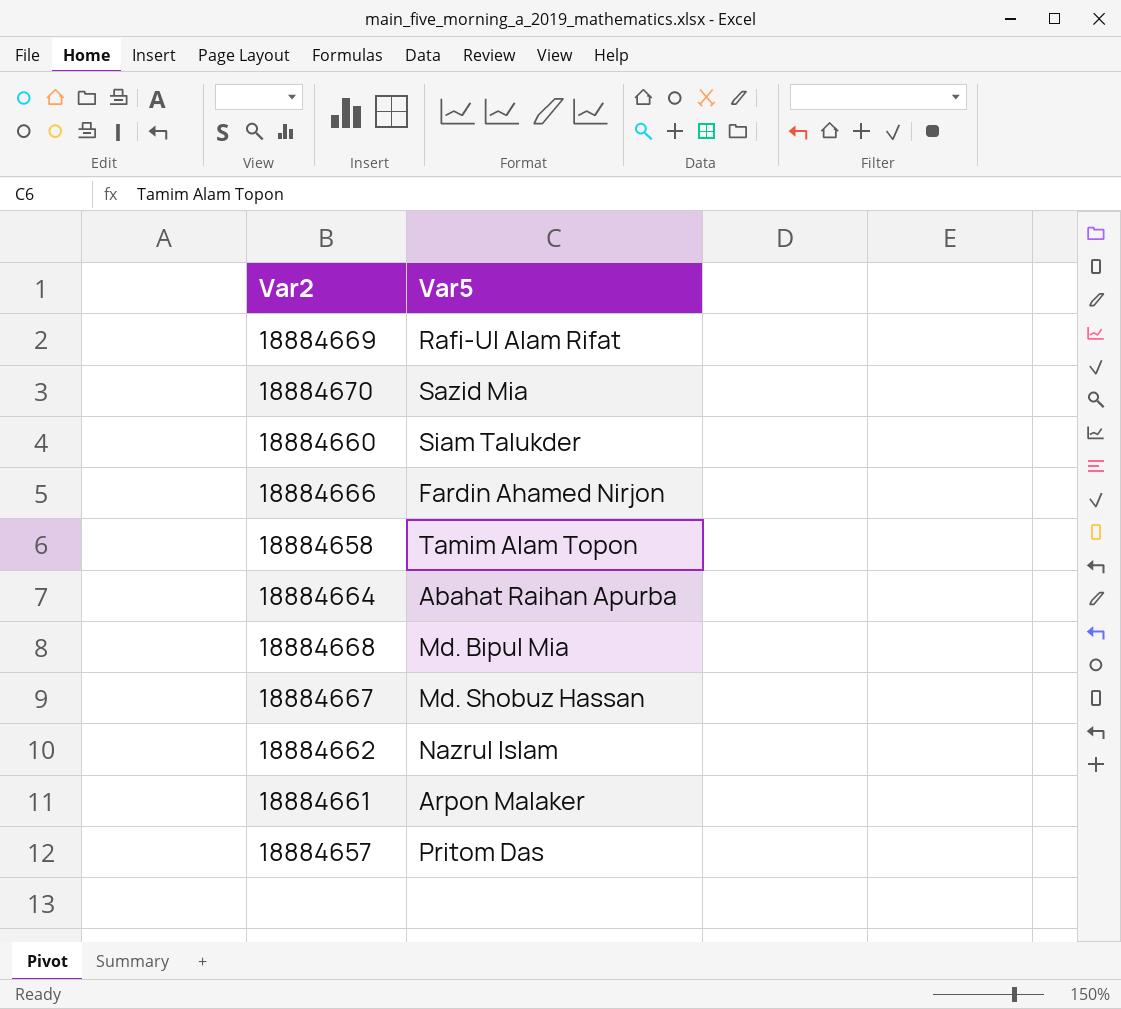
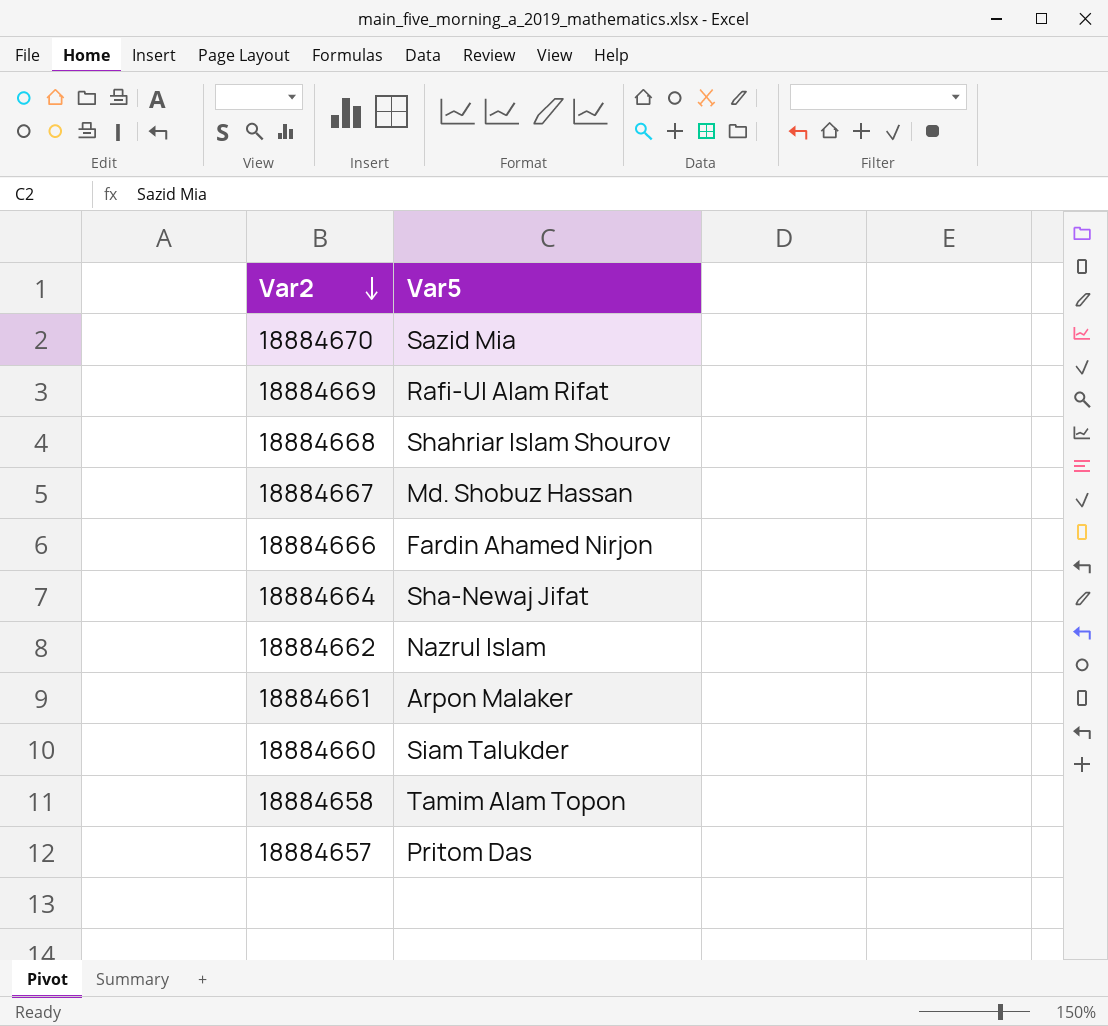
row order: none -> Var2 descending
18884668 | Var5: Md. Bipul Mia -> Shahriar Islam Shourov
18884664 | Var5: Abahat Raihan Apurba -> Sha-Newaj Jifat

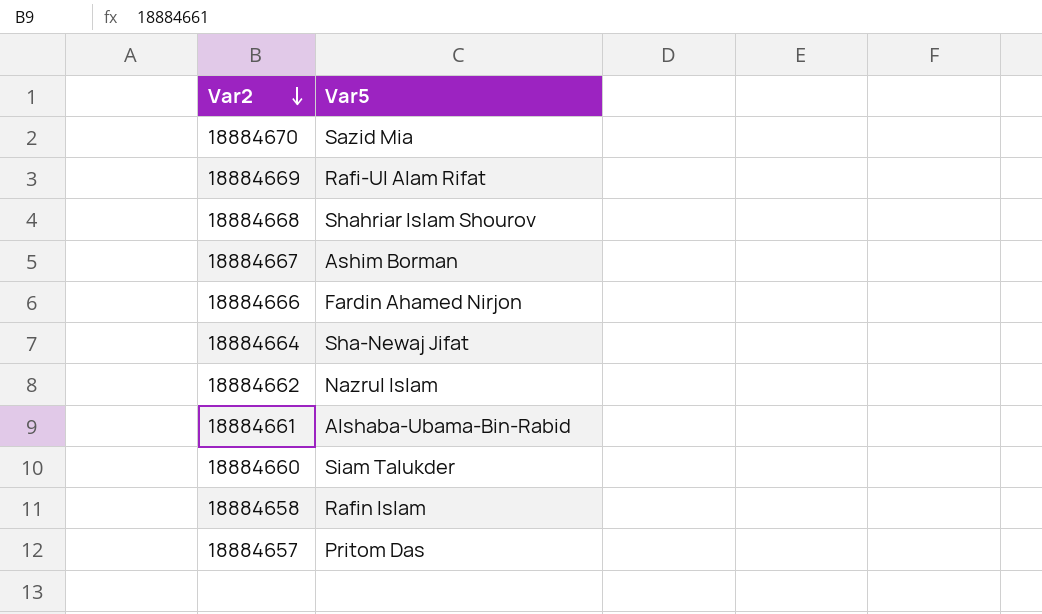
18884667 | Var5: Md. Shobuz Hassan -> Ashim Borman
18884661 | Var5: Arpon Malaker -> Alshaba-Ubama-Bin-Rabid
18884658 | Var5: Tamim Alam Topon -> Rafin Islam

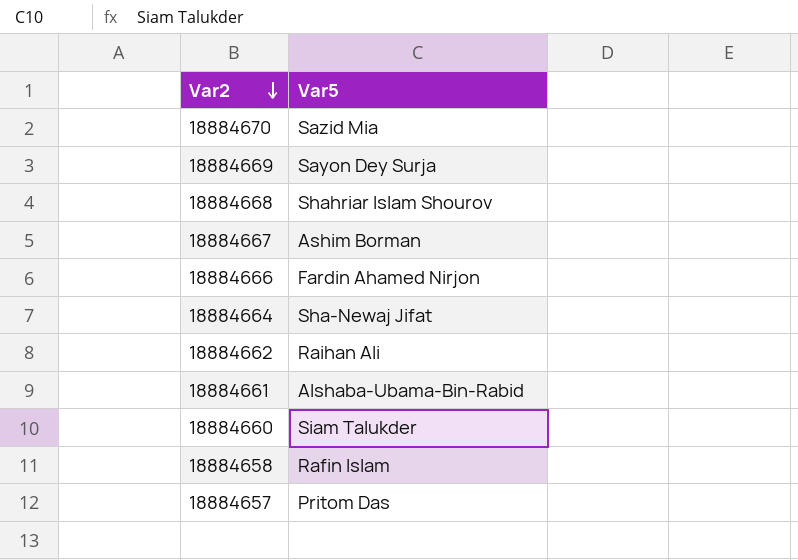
18884669 | Var5: Rafi-Ul Alam Rifat -> Sayon Dey Surja
18884662 | Var5: Nazrul Islam -> Raihan Ali

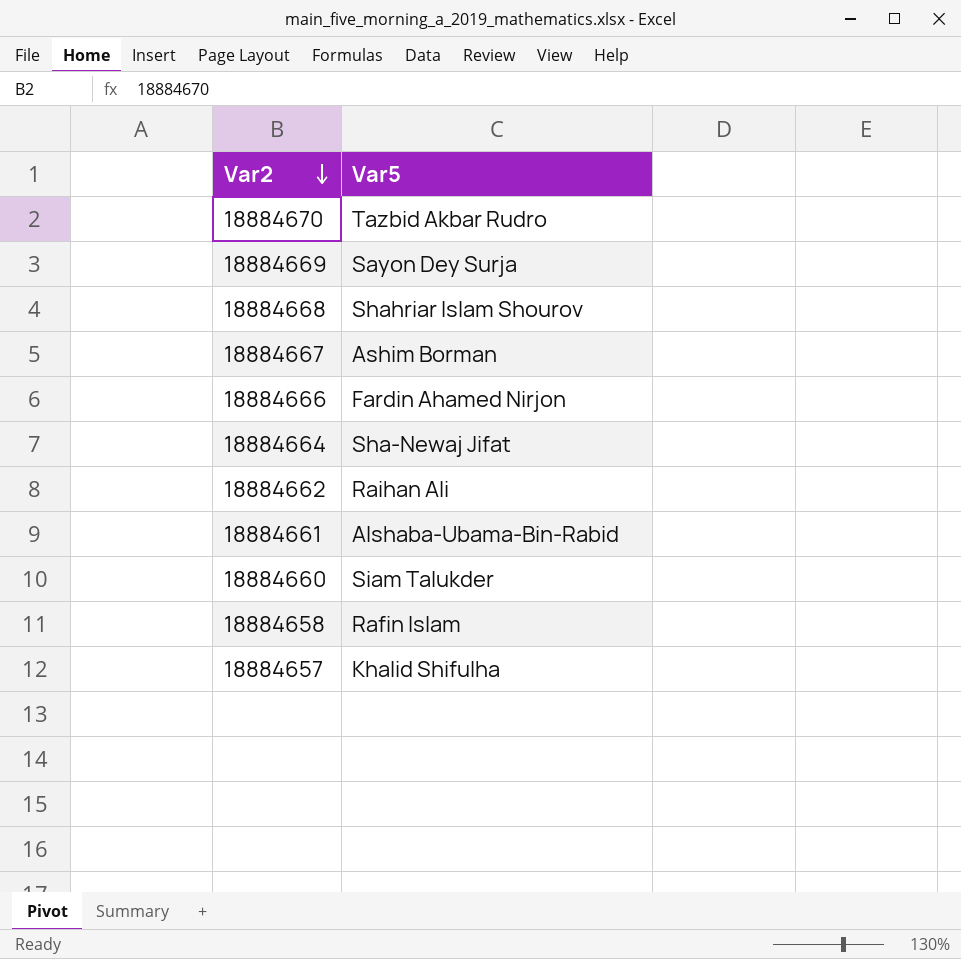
18884670 | Var5: Sazid Mia -> Tazbid Akbar Rudro
18884657 | Var5: Pritom Das -> Khalid Shifulha

